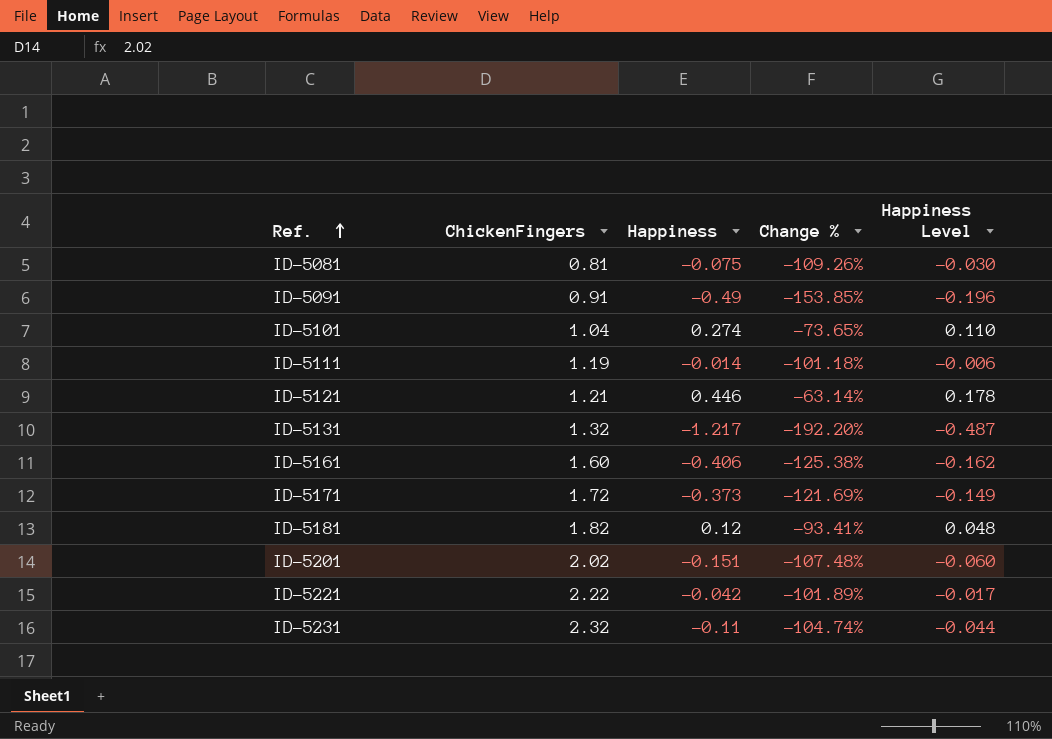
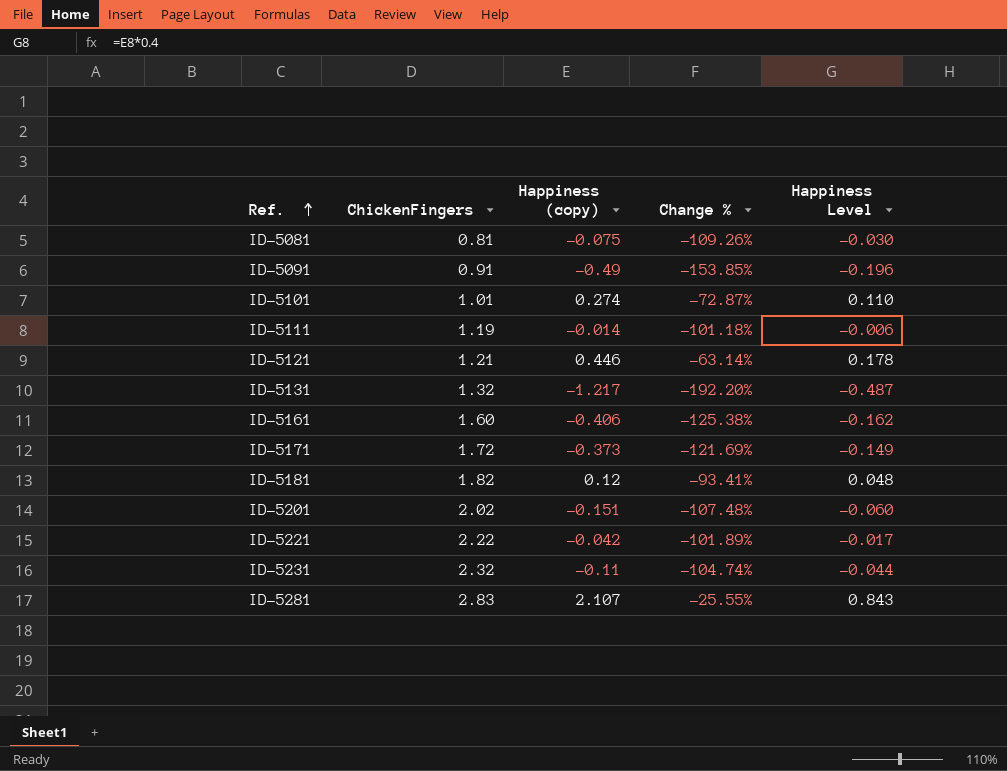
column name: Happiness -> Happiness (copy)
ID-5101 | ChickenFingers: 1.04 -> 1.01
ID-5101 | Change %: -73.65% -> -72.87%
row ID-5281: none -> 2.83 | 2.107 | -25.55% | 0.843

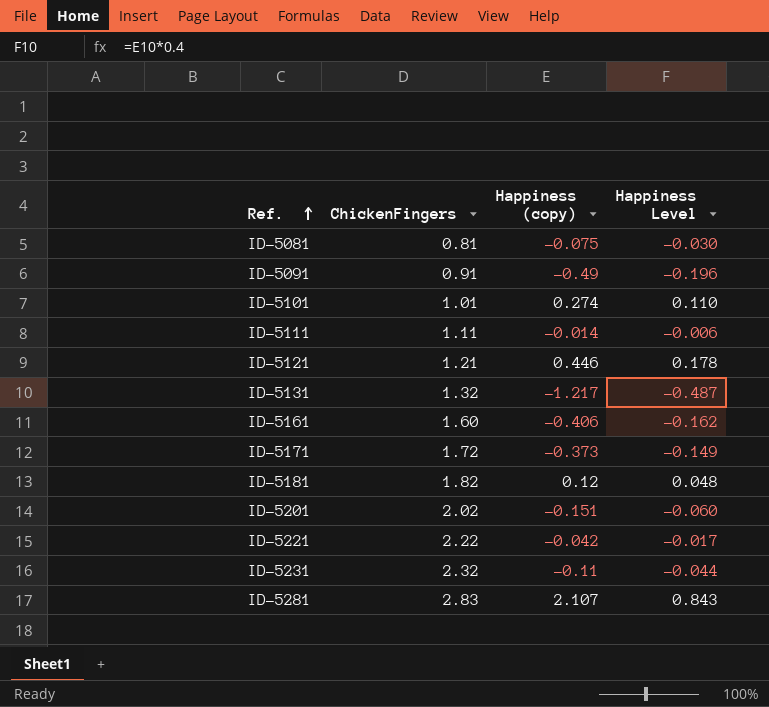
column Change % | formula: ([Happiness (copy)] - [ChickenFingers]) / [ChickenFingers] -> none
ID-5111 | ChickenFingers: 1.19 -> 1.11

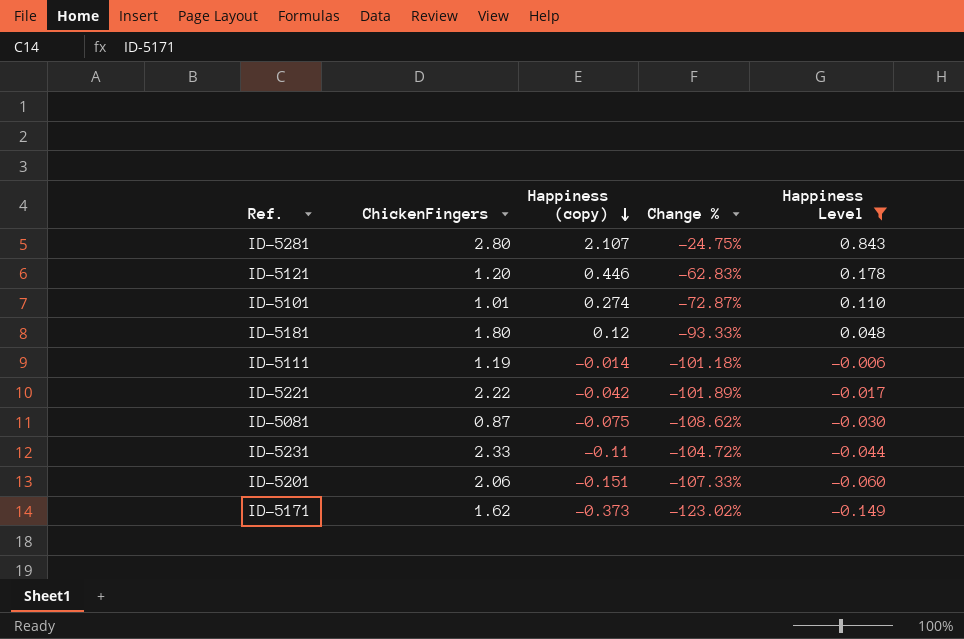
filter: none -> Happiness Level >= -0.149
row order: Ref. ascending -> Happiness (copy) descending
column Change % | formula: none -> ([Happiness (copy)] - [ChickenFingers]) / [ChickenFingers]
ID-5281 | ChickenFingers: 2.83 -> 2.80
ID-5121 | ChickenFingers: 1.21 -> 1.20
ID-5181 | ChickenFingers: 1.82 -> 1.80
ID-5111 | ChickenFingers: 1.11 -> 1.19
ID-5081 | ChickenFingers: 0.81 -> 0.87
ID-5231 | ChickenFingers: 2.32 -> 2.33
ID-5201 | ChickenFingers: 2.02 -> 2.06
ID-5171 | ChickenFingers: 1.72 -> 1.62

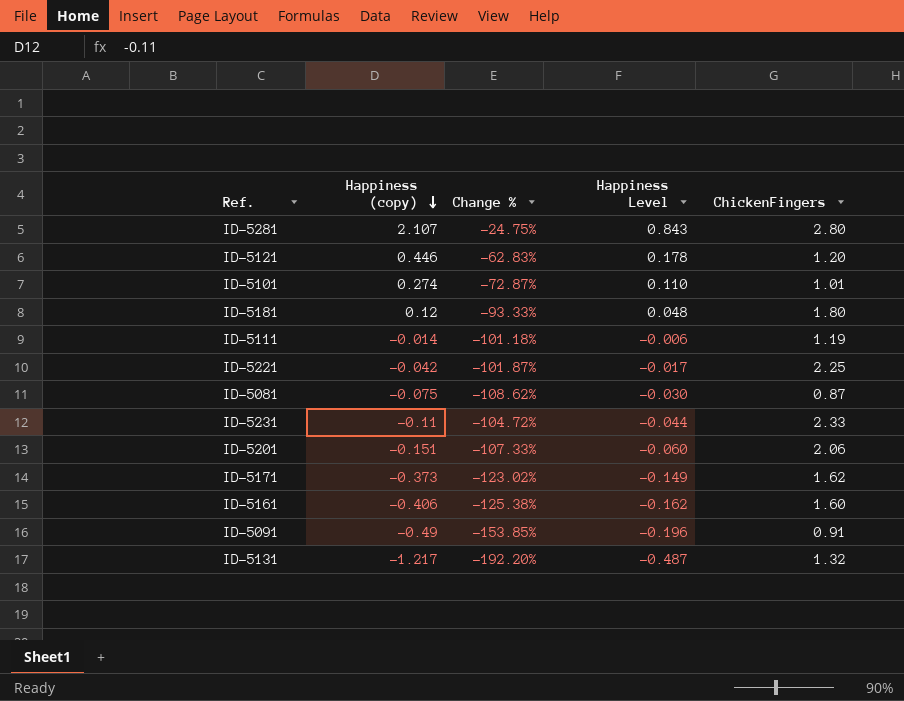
filter: Happiness Level >= -0.149 -> none
column ChickenFingers | position: 2 -> 5
ID-5221 | Change %: -101.89% -> -101.87%
ID-5221 | ChickenFingers: 2.22 -> 2.25

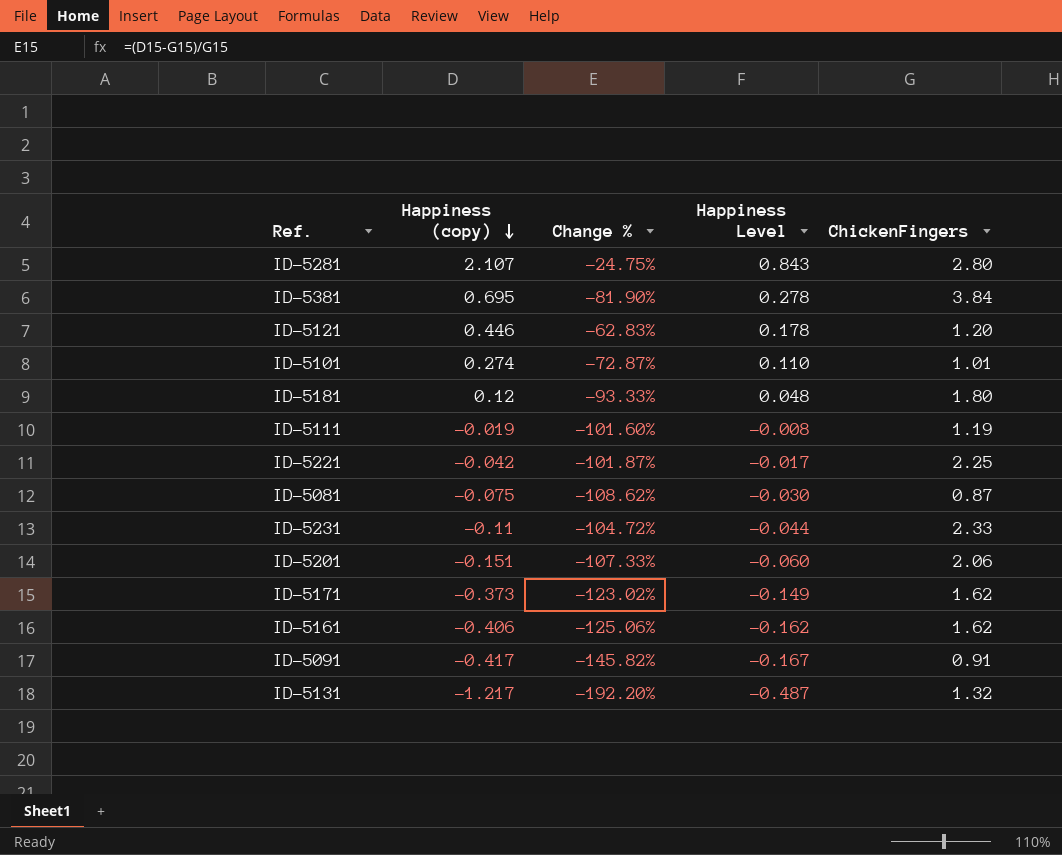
row ID-5381: none -> 0.695 | -81.90% | 0.278 | 3.84
ID-5111 | Happiness (copy): -0.014 -> -0.019
ID-5111 | Change %: -101.18% -> -101.60%
ID-5111 | Happiness Level: -0.006 -> -0.008
ID-5161 | Change %: -125.38% -> -125.06%
ID-5161 | ChickenFingers: 1.60 -> 1.62
ID-5091 | Happiness (copy): -0.49 -> -0.417
ID-5091 | Change %: -153.85% -> -145.82%
ID-5091 | Happiness Level: -0.196 -> -0.167

